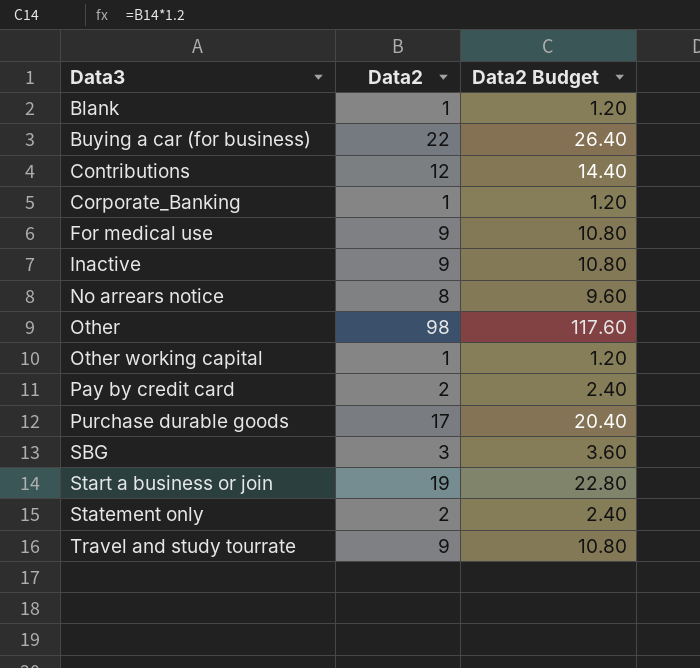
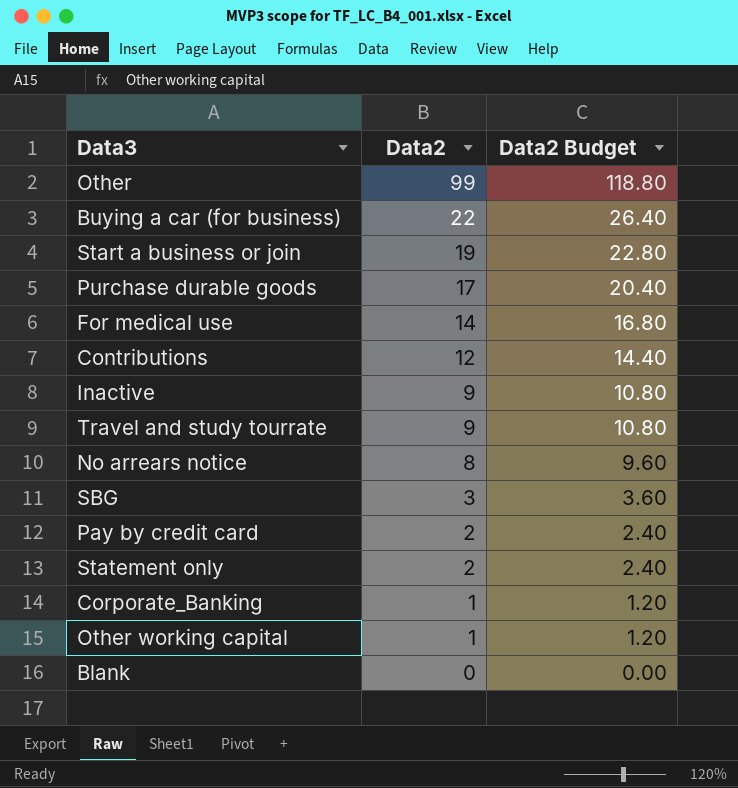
row order: Data3 ascending -> Data2 descending
Other | Data2: 98 -> 99
Other | Data2 Budget: 117.60 -> 118.80
For medical use | Data2: 9 -> 14
For medical use | Data2 Budget: 10.80 -> 16.80
Blank | Data2: 1 -> 0
Blank | Data2 Budget: 1.20 -> 0.00

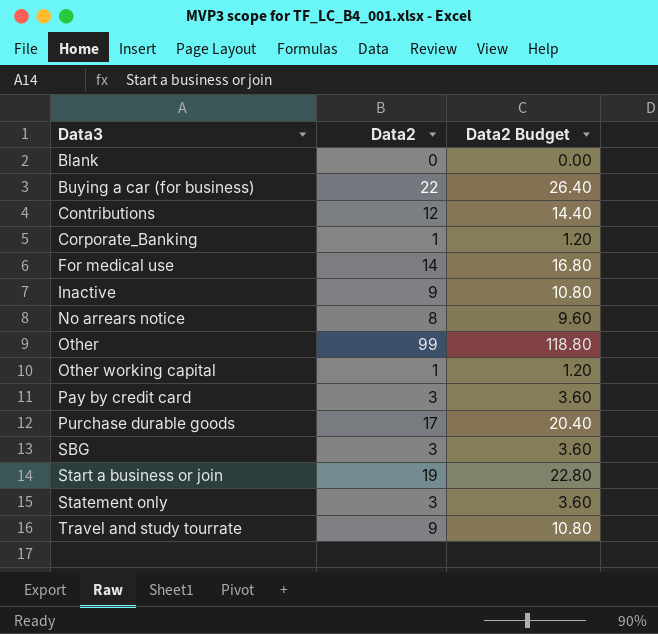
row order: Data2 descending -> Data3 ascending
Pay by credit card | Data2: 2 -> 3
Pay by credit card | Data2 Budget: 2.40 -> 3.60
Statement only | Data2: 2 -> 3
Statement only | Data2 Budget: 2.40 -> 3.60

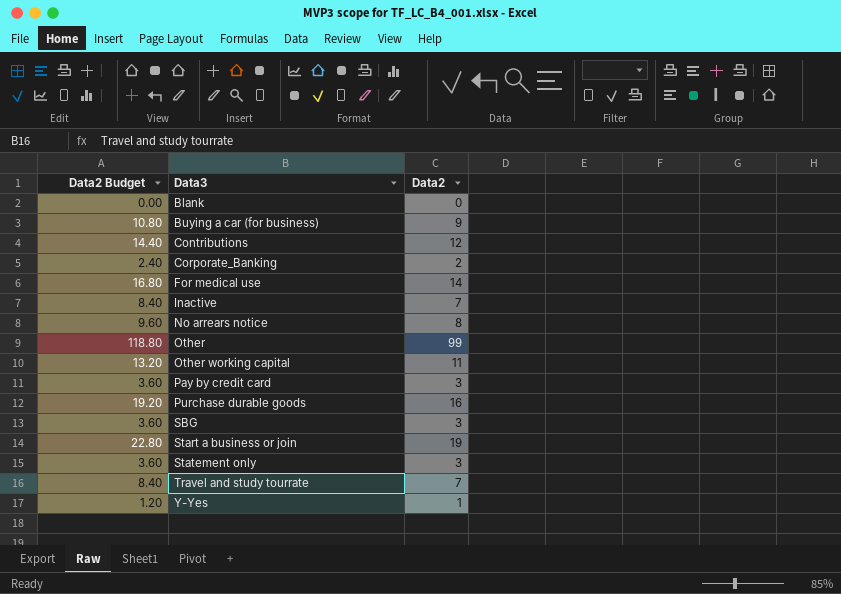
column Data2 Budget | position: 3 -> 1
Buying a car (for business) | Data2 Budget: 26.40 -> 10.80
Buying a car (for business) | Data2: 22 -> 9
Corporate_Banking | Data2 Budget: 1.20 -> 2.40
Corporate_Banking | Data2: 1 -> 2
Inactive | Data2 Budget: 10.80 -> 8.40
Inactive | Data2: 9 -> 7
Other working capital | Data2 Budget: 1.20 -> 13.20
Other working capital | Data2: 1 -> 11
Purchase durable goods | Data2 Budget: 20.40 -> 19.20
Purchase durable goods | Data2: 17 -> 16
Travel and study tourrate | Data2 Budget: 10.80 -> 8.40
Travel and study tourrate | Data2: 9 -> 7
row Y-Yes: none -> 1.20 | 1

